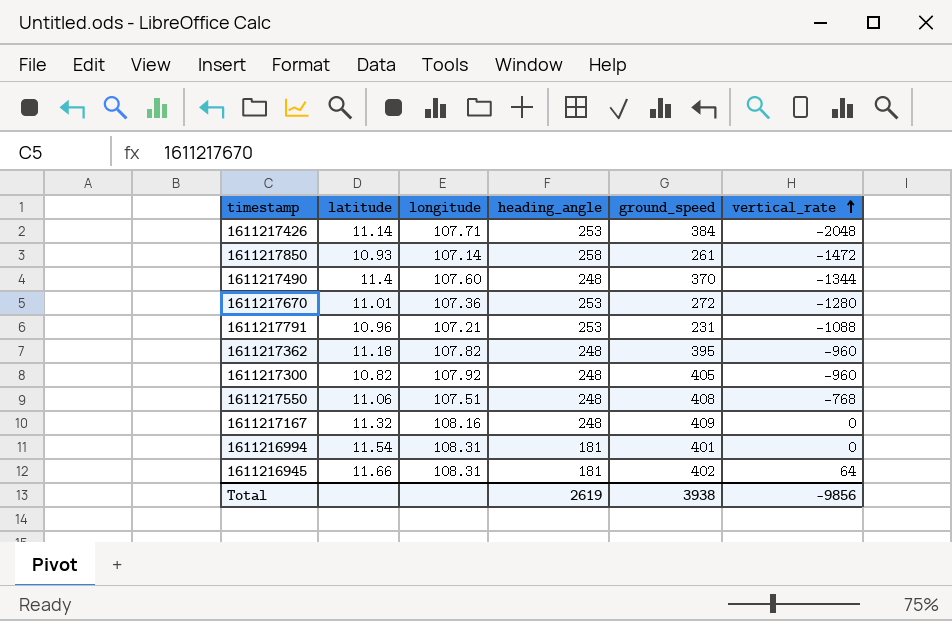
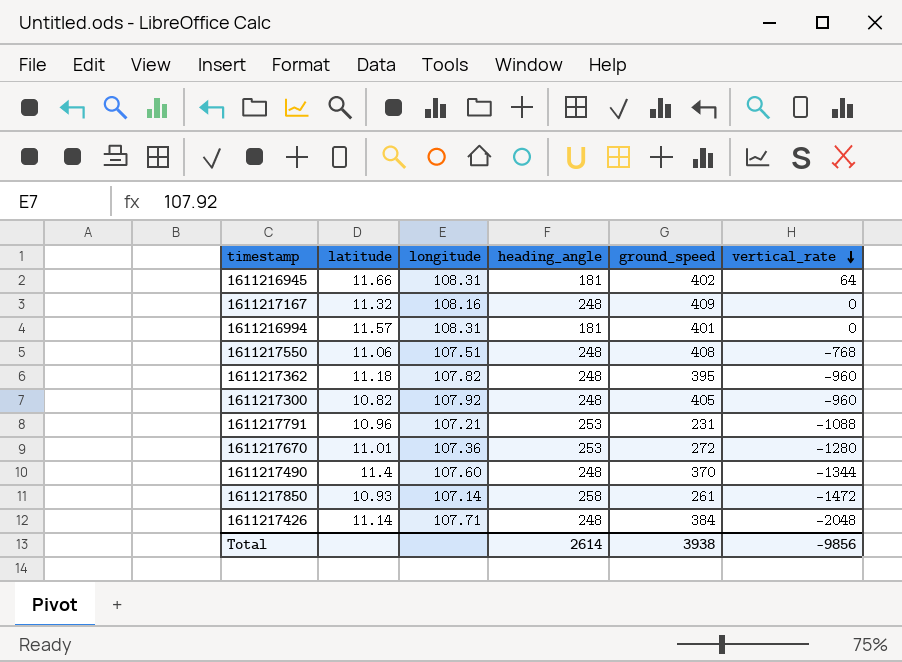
row order: vertical_rate ascending -> vertical_rate descending
1611216994 | latitude: 11.54 -> 11.57
1611217426 | heading_angle: 253 -> 248
Total | heading_angle: 2619 -> 2614

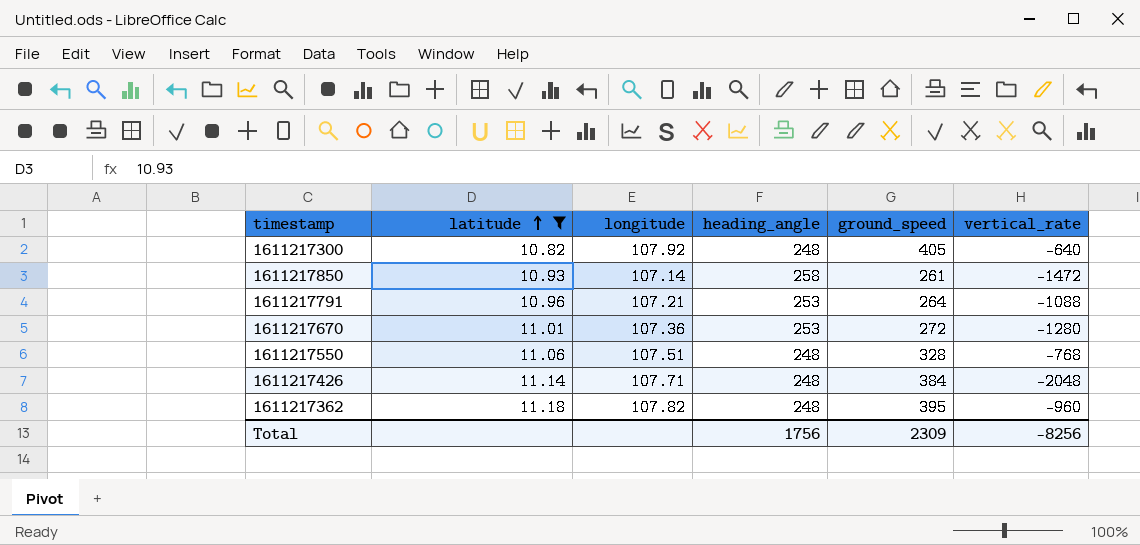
filter: none -> latitude <= 11.18
row order: vertical_rate descending -> latitude ascending
1611217300 | vertical_rate: -960 -> -640
1611217791 | ground_speed: 231 -> 264
1611217550 | ground_speed: 408 -> 328
Total | heading_angle: 2614 -> 1756
Total | ground_speed: 3938 -> 2309
Total | vertical_rate: -9856 -> -8256

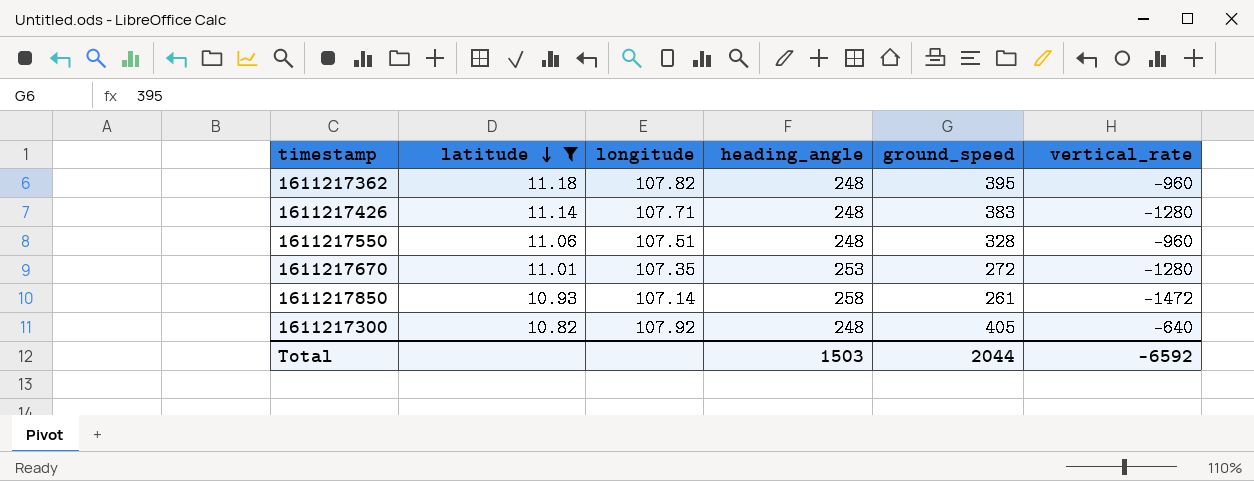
row order: latitude ascending -> latitude descending
row 1611217791: 10.96 | 107.21 | 253 | 264 | -1088 -> none
1611217426 | ground_speed: 384 -> 383
1611217426 | vertical_rate: -2048 -> -1280
1611217550 | vertical_rate: -768 -> -960
1611217670 | longitude: 107.36 -> 107.35
Total | heading_angle: 1756 -> 1503
Total | ground_speed: 2309 -> 2044
Total | vertical_rate: -8256 -> -6592

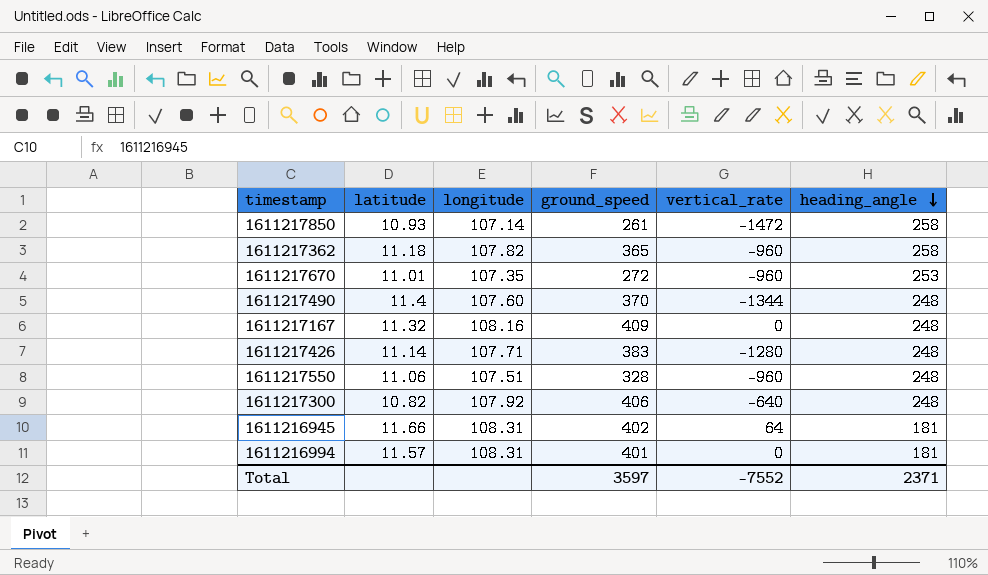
filter: latitude <= 11.18 -> none
row order: latitude descending -> heading_angle descending
column heading_angle | position: 4 -> 6
1611217362 | ground_speed: 395 -> 365
1611217362 | heading_angle: 248 -> 258
1611217670 | vertical_rate: -1280 -> -960
1611217300 | ground_speed: 405 -> 406
Total | ground_speed: 2044 -> 3597
Total | vertical_rate: -6592 -> -7552
Total | heading_angle: 1503 -> 2371

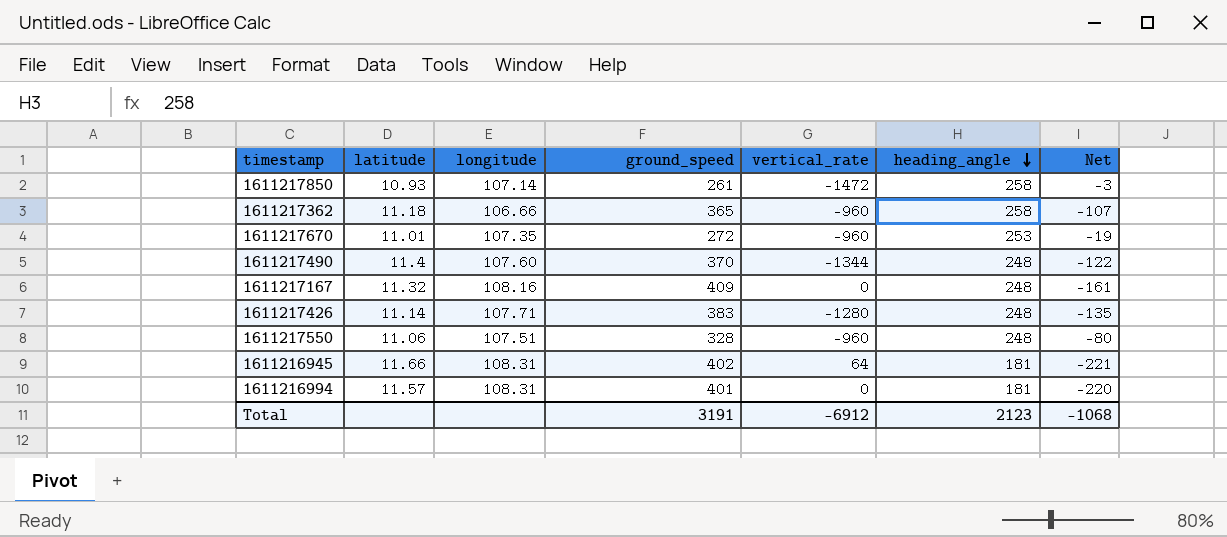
column Net | formula: none -> [heading_angle] - [ground_speed]
row 1611217300: 10.82 | 107.92 | 406 | -640 | 248 -> none
1611217362 | longitude: 107.82 -> 106.66
Total | ground_speed: 3597 -> 3191
Total | vertical_rate: -7552 -> -6912
Total | heading_angle: 2371 -> 2123

